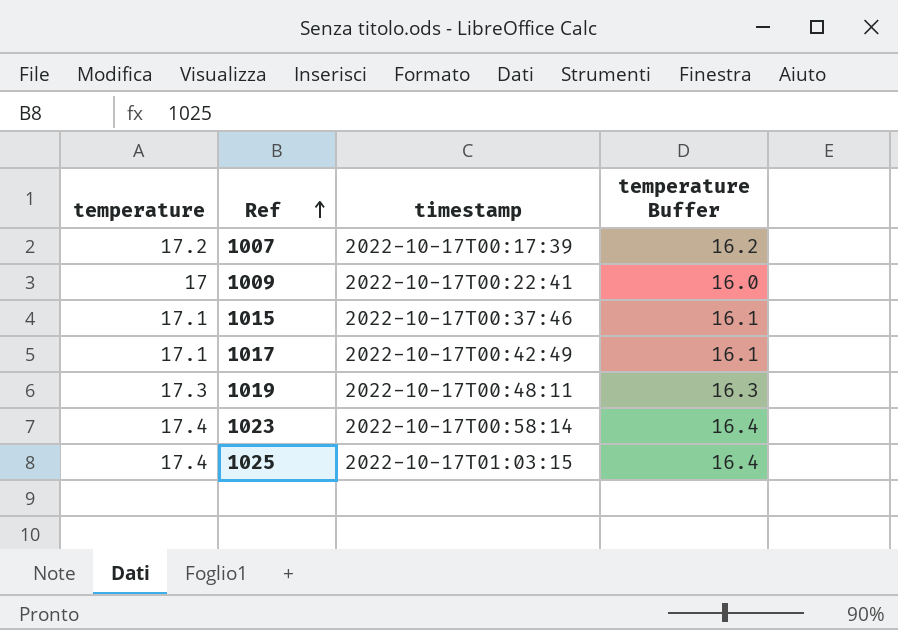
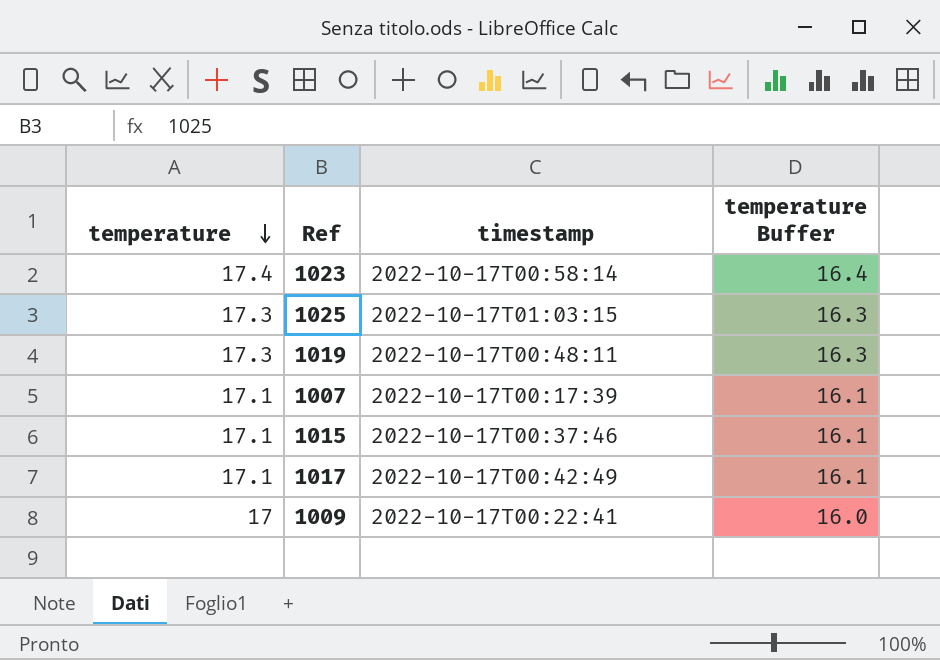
row order: Ref ascending -> temperature descending
1025 | temperature: 17.4 -> 17.3
1025 | temperature Buffer: 16.4 -> 16.3
1007 | temperature: 17.2 -> 17.1
1007 | temperature Buffer: 16.2 -> 16.1

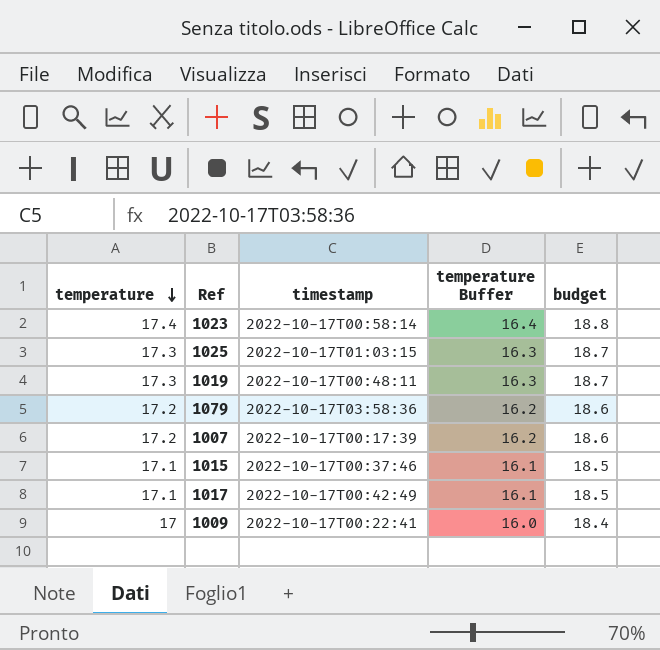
column budget | formula: none -> [temperature] * 1.08
row 1079: none -> 17.2 | 2022-10-17T03:58:36 | 16.2 | 18.6
1007 | temperature: 17.1 -> 17.2
1007 | temperature Buffer: 16.1 -> 16.2

